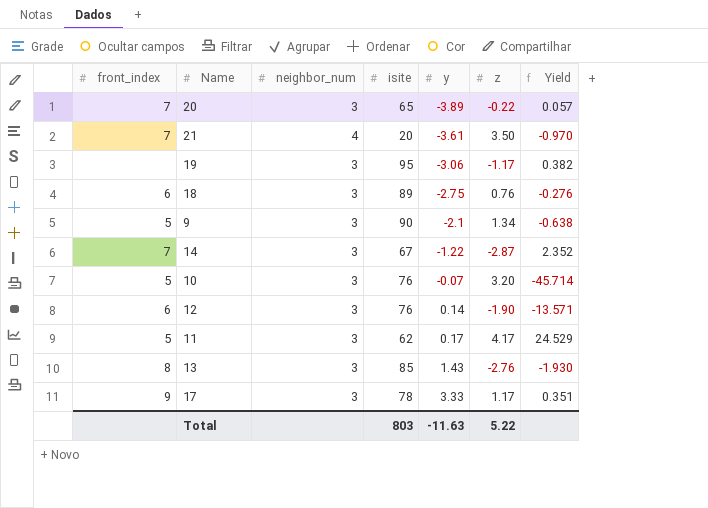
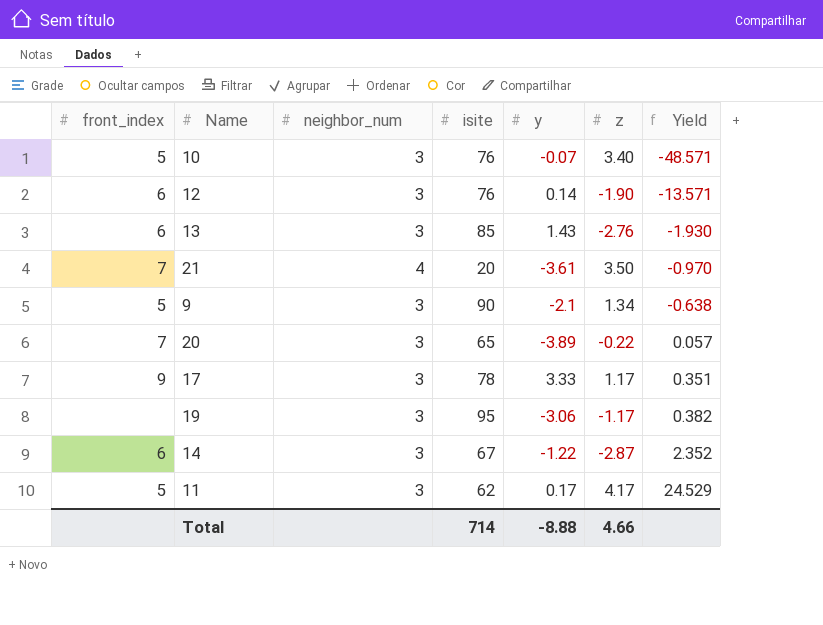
row order: y ascending -> Yield ascending
row 18: 6 | 3 | 89 | -2.75 | 0.76 | -0.276 -> none
10 | z: 3.20 -> 3.40
10 | Yield: -45.714 -> -48.571
13 | front_index: 8 -> 6
14 | front_index: 7 -> 6
Total | isite: 803 -> 714
Total | y: -11.63 -> -8.88
Total | z: 5.22 -> 4.66

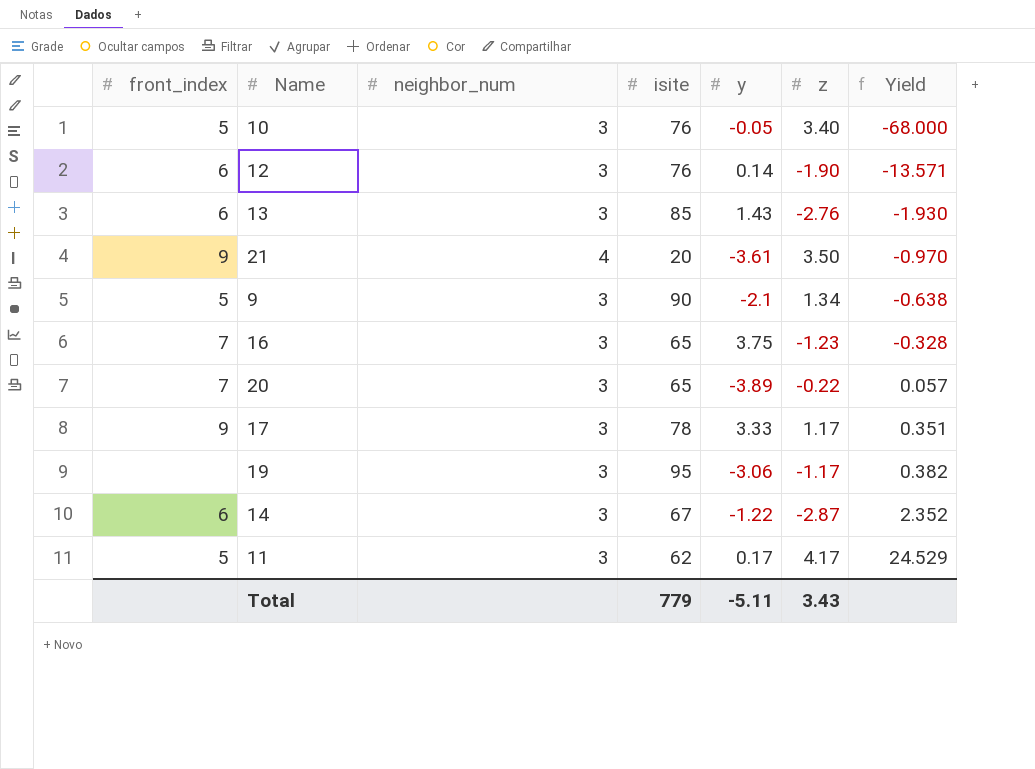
10 | y: -0.07 -> -0.05
10 | Yield: -48.571 -> -68.000
21 | front_index: 7 -> 9
row 16: none -> 7 | 3 | 65 | 3.75 | -1.23 | -0.328
Total | isite: 714 -> 779
Total | y: -8.88 -> -5.11
Total | z: 4.66 -> 3.43

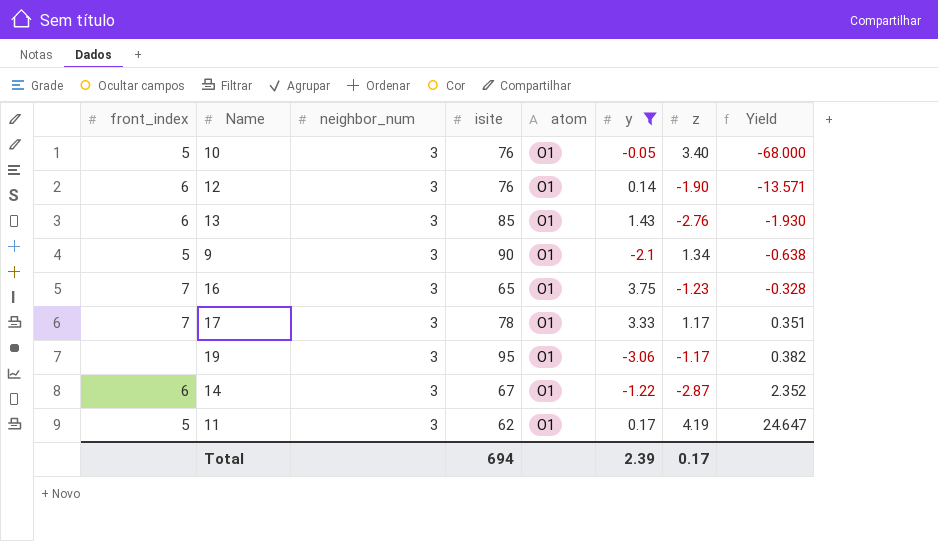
filter: none -> y >= -3.06
column atom | position: none -> 5
17 | front_index: 9 -> 7
11 | z: 4.17 -> 4.19
11 | Yield: 24.529 -> 24.647
Total | isite: 779 -> 694
Total | y: -5.11 -> 2.39
Total | z: 3.43 -> 0.17

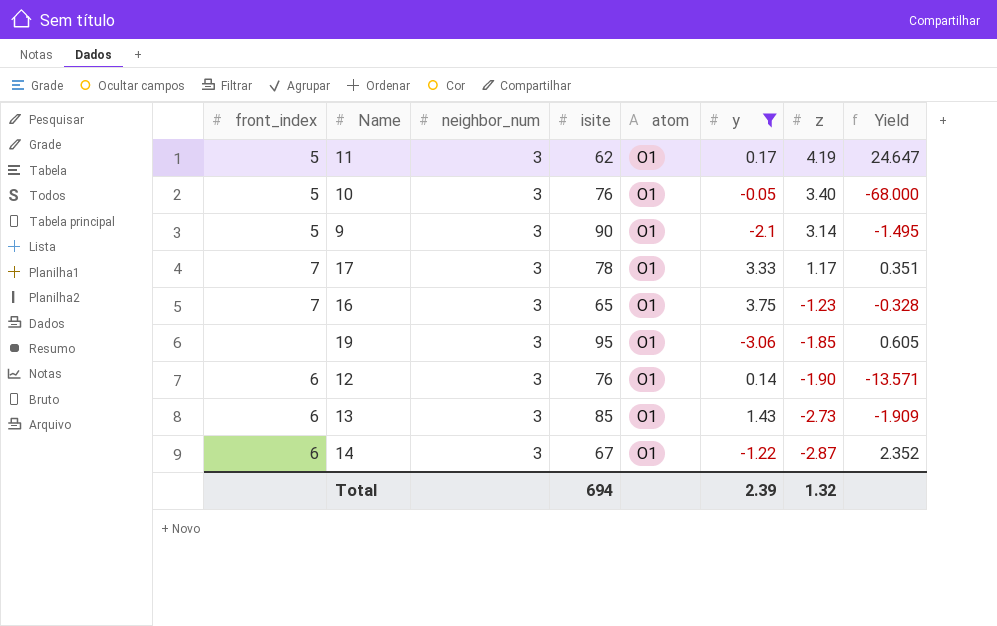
row order: Yield ascending -> z descending
9 | z: 1.34 -> 3.14
9 | Yield: -0.638 -> -1.495
19 | z: -1.17 -> -1.85
19 | Yield: 0.382 -> 0.605
13 | z: -2.76 -> -2.73
13 | Yield: -1.930 -> -1.909
Total | z: 0.17 -> 1.32

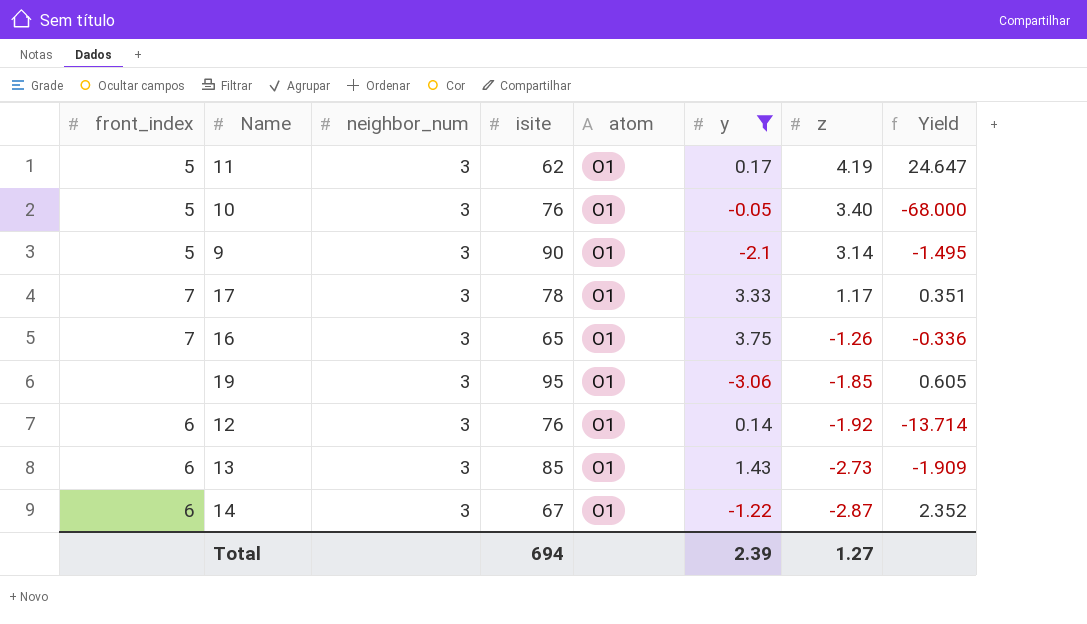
16 | z: -1.23 -> -1.26
16 | Yield: -0.328 -> -0.336
12 | z: -1.90 -> -1.92
12 | Yield: -13.571 -> -13.714
Total | z: 1.32 -> 1.27

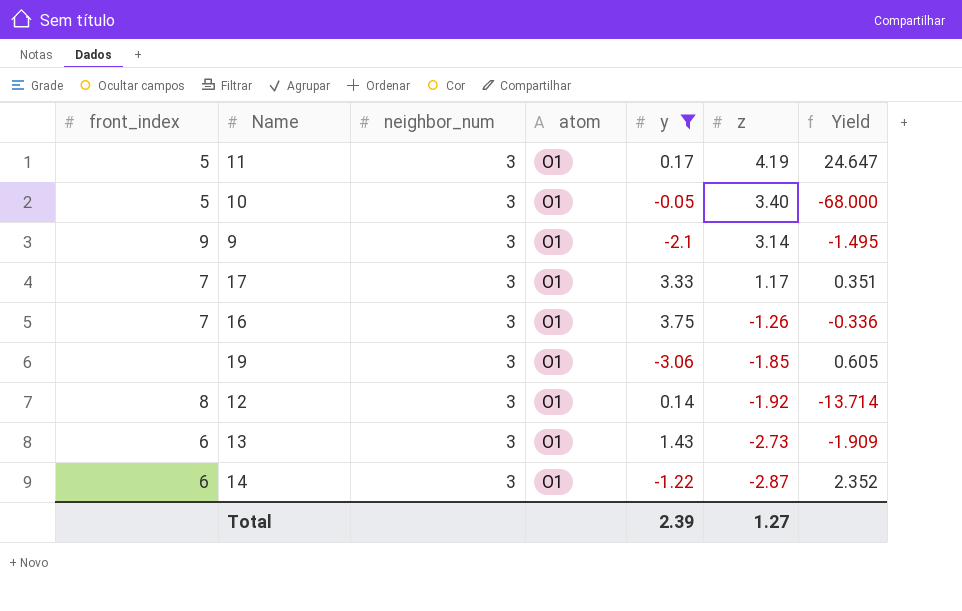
column isite | position: 4 -> none
9 | front_index: 5 -> 9
12 | front_index: 6 -> 8

